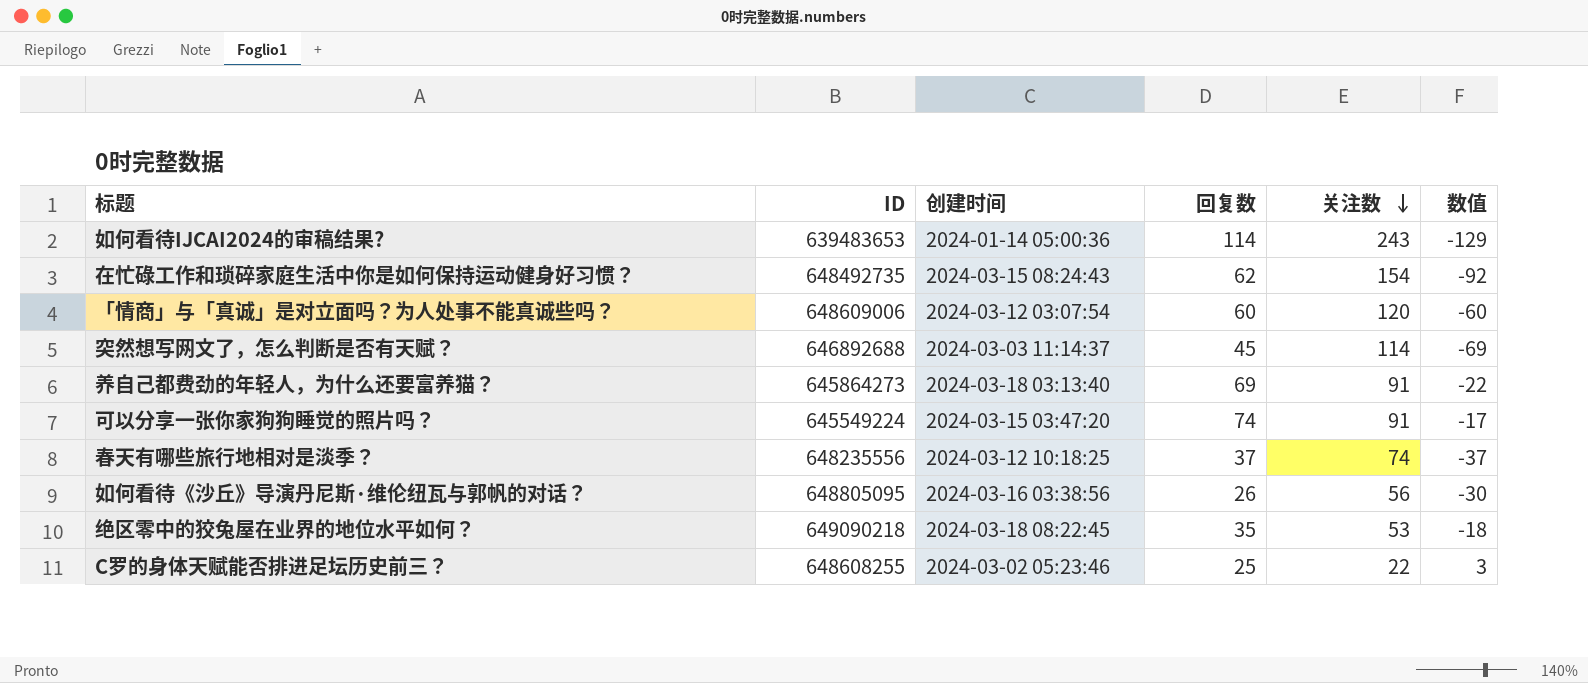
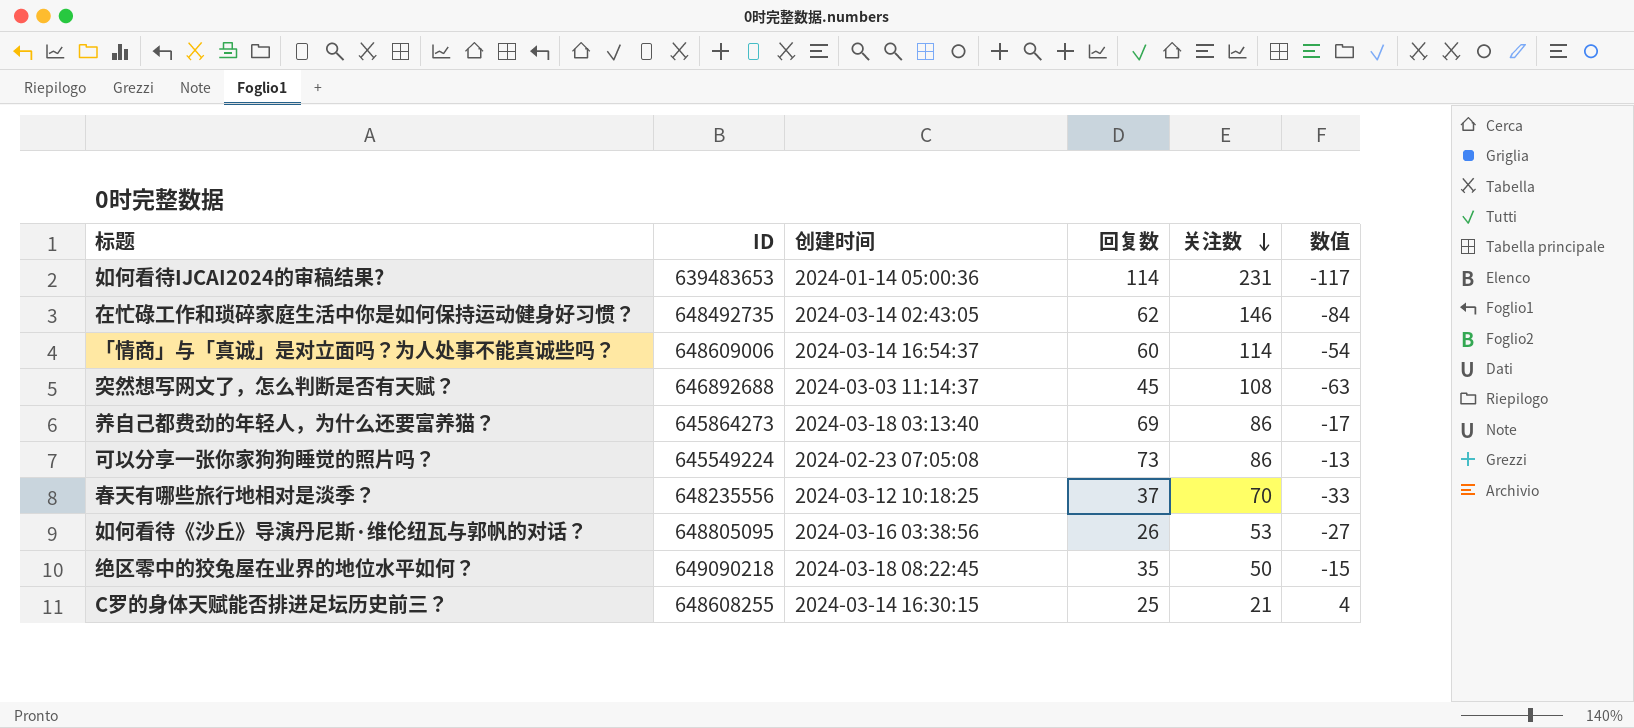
如何看待IJCAI2024的审稿结果? | 关注数: 243 -> 231
如何看待IJCAI2024的审稿结果? | 数值: -129 -> -117
在忙碌工作和琐碎家庭生活中你是如何保持运动健身好习惯？ | 创建时间: 2024-03-15 08:24:43 -> 2024-03-14 02:43:05
在忙碌工作和琐碎家庭生活中你是如何保持运动健身好习惯？ | 关注数: 154 -> 146
在忙碌工作和琐碎家庭生活中你是如何保持运动健身好习惯？ | 数值: -92 -> -84
「情商」与「真诚」是对立面吗？为人处事不能真诚些吗？ | 创建时间: 2024-03-12 03:07:54 -> 2024-03-14 16:54:37
「情商」与「真诚」是对立面吗？为人处事不能真诚些吗？ | 关注数: 120 -> 114
「情商」与「真诚」是对立面吗？为人处事不能真诚些吗？ | 数值: -60 -> -54
突然想写网文了，怎么判断是否有天赋？ | 关注数: 114 -> 108
突然想写网文了，怎么判断是否有天赋？ | 数值: -69 -> -63
养自己都费劲的年轻人，为什么还要富养猫？ | 关注数: 91 -> 86
养自己都费劲的年轻人，为什么还要富养猫？ | 数值: -22 -> -17
可以分享一张你家狗狗睡觉的照片吗？ | 创建时间: 2024-03-15 03:47:20 -> 2024-02-23 07:05:08
可以分享一张你家狗狗睡觉的照片吗？ | 回复数: 74 -> 73
可以分享一张你家狗狗睡觉的照片吗？ | 关注数: 91 -> 86
可以分享一张你家狗狗睡觉的照片吗？ | 数值: -17 -> -13
春天有哪些旅行地相对是淡季？ | 关注数: 74 -> 70
春天有哪些旅行地相对是淡季？ | 数值: -37 -> -33
如何看待《沙丘》导演丹尼斯·维伦纽瓦与郭帆的对话？ | 关注数: 56 -> 53
如何看待《沙丘》导演丹尼斯·维伦纽瓦与郭帆的对话？ | 数值: -30 -> -27
绝区零中的狡兔屋在业界的地位水平如何？ | 关注数: 53 -> 50
绝区零中的狡兔屋在业界的地位水平如何？ | 数值: -18 -> -15
C罗的身体天赋能否排进足坛历史前三？ | 创建时间: 2024-03-02 05:23:46 -> 2024-03-14 16:30:15
C罗的身体天赋能否排进足坛历史前三？ | 关注数: 22 -> 21
C罗的身体天赋能否排进足坛历史前三？ | 数值: 3 -> 4

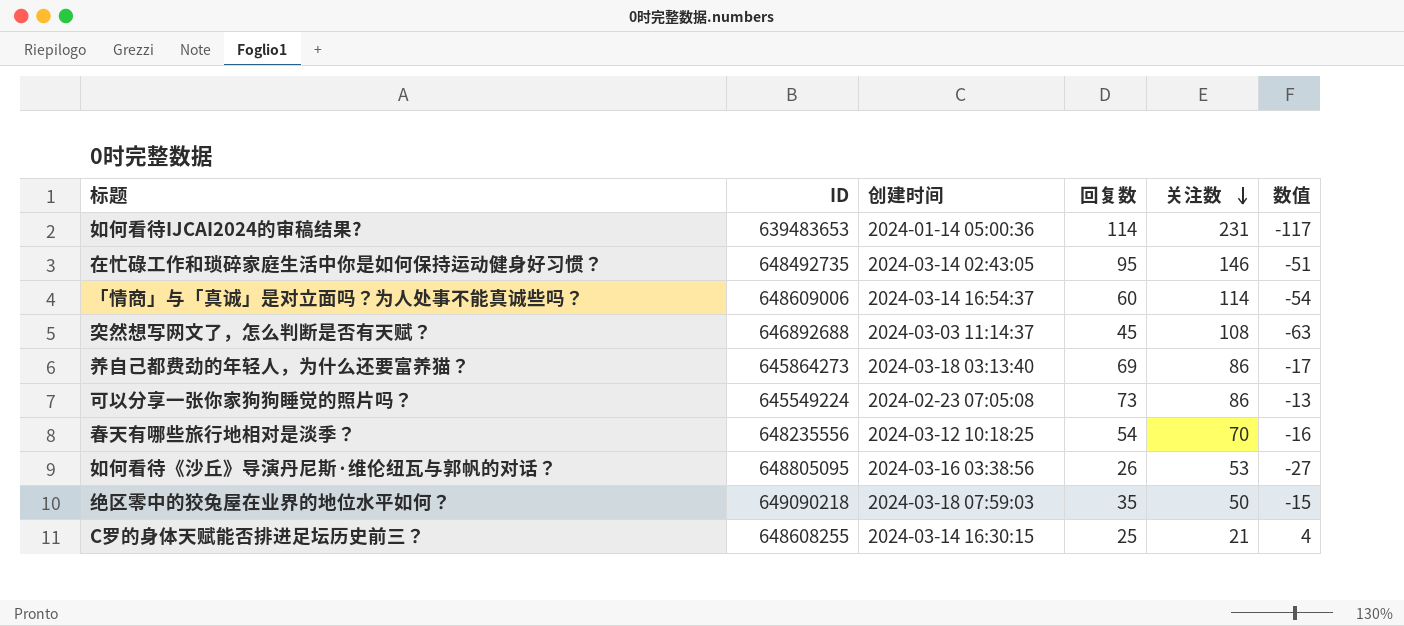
在忙碌工作和琐碎家庭生活中你是如何保持运动健身好习惯？ | 回复数: 62 -> 95
在忙碌工作和琐碎家庭生活中你是如何保持运动健身好习惯？ | 数值: -84 -> -51
春天有哪些旅行地相对是淡季？ | 回复数: 37 -> 54
春天有哪些旅行地相对是淡季？ | 数值: -33 -> -16
绝区零中的狡兔屋在业界的地位水平如何？ | 创建时间: 2024-03-18 08:22:45 -> 2024-03-18 07:59:03

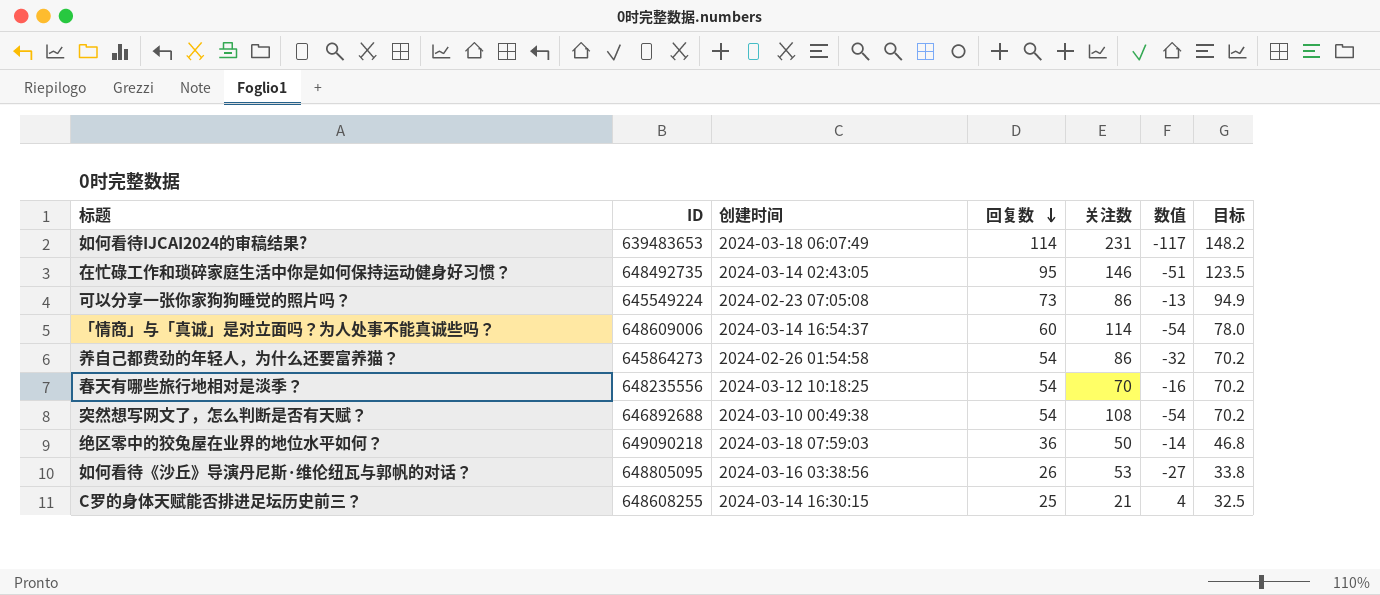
row order: 关注数 descending -> 回复数 descending
column 目标 | formula: none -> [回复数] * 1.3
如何看待IJCAI2024的审稿结果? | 创建时间: 2024-01-14 05:00:36 -> 2024-03-18 06:07:49
养自己都费劲的年轻人，为什么还要富养猫？ | 创建时间: 2024-03-18 03:13:40 -> 2024-02-26 01:54:58
养自己都费劲的年轻人，为什么还要富养猫？ | 回复数: 69 -> 54
养自己都费劲的年轻人，为什么还要富养猫？ | 数值: -17 -> -32
突然想写网文了，怎么判断是否有天赋？ | 创建时间: 2024-03-03 11:14:37 -> 2024-03-10 00:49:38
突然想写网文了，怎么判断是否有天赋？ | 回复数: 45 -> 54
突然想写网文了，怎么判断是否有天赋？ | 数值: -63 -> -54
绝区零中的狡兔屋在业界的地位水平如何？ | 回复数: 35 -> 36
绝区零中的狡兔屋在业界的地位水平如何？ | 数值: -15 -> -14

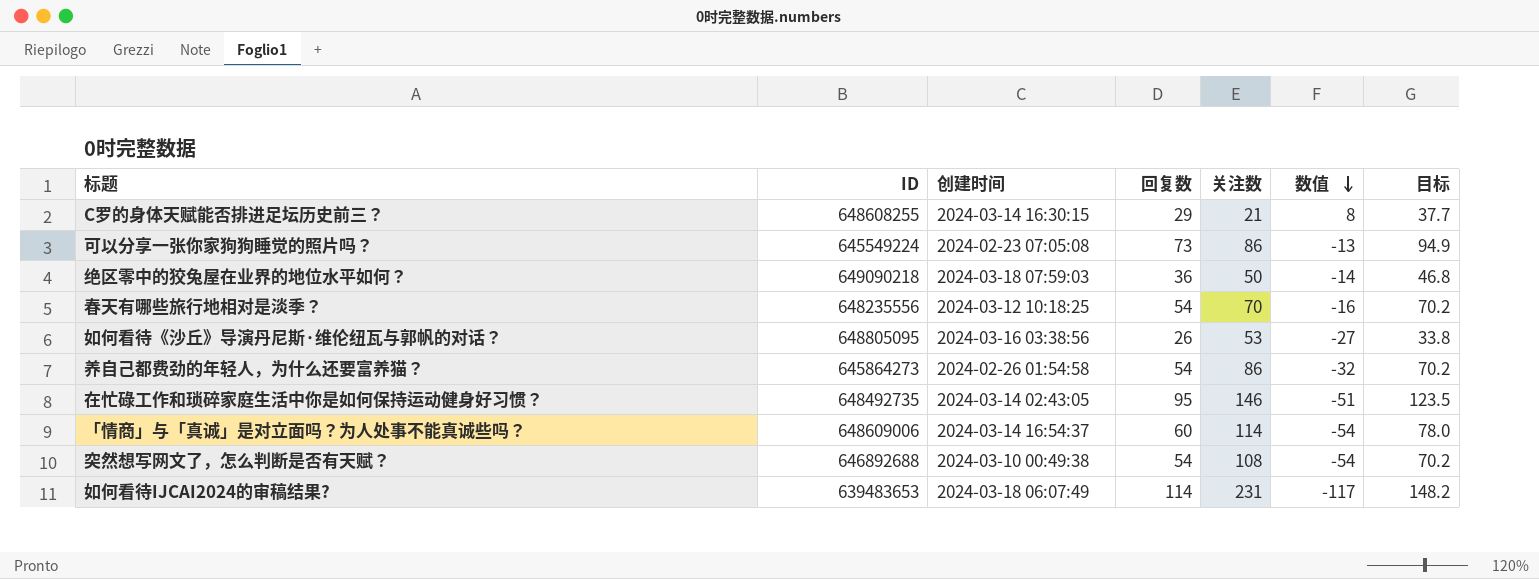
row order: 回复数 descending -> 数值 descending
C罗的身体天赋能否排进足坛历史前三？ | 回复数: 25 -> 29
C罗的身体天赋能否排进足坛历史前三？ | 数值: 4 -> 8
C罗的身体天赋能否排进足坛历史前三？ | 目标: 32.5 -> 37.7

